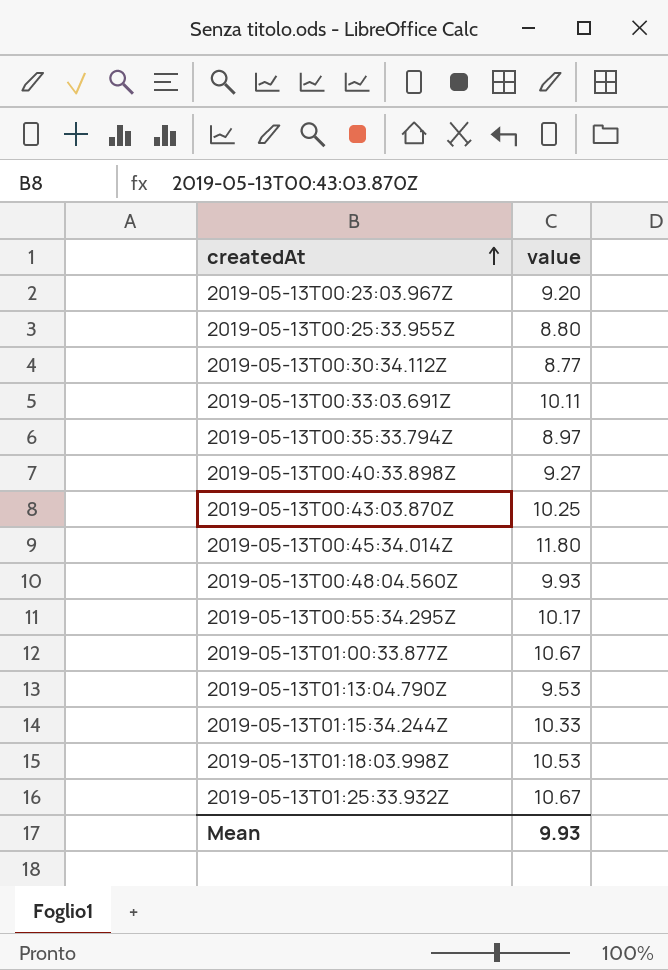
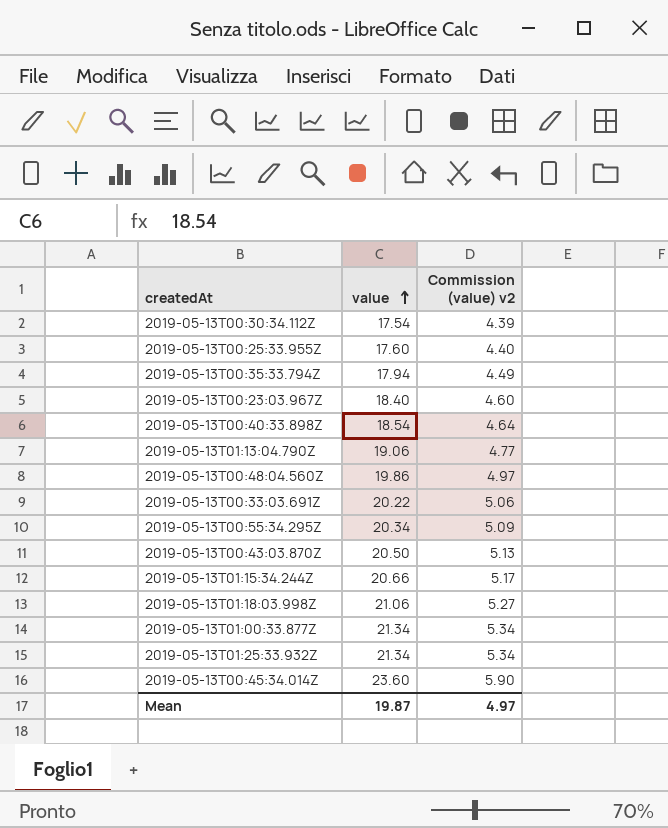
row order: createdAt ascending -> value ascending
column Commission (value) v2 | formula: none -> [value] * 0.25
2019-05-13T00:30:34.112Z | value: 8.77 -> 17.54
2019-05-13T00:25:33.955Z | value: 8.80 -> 17.60
2019-05-13T00:35:33.794Z | value: 8.97 -> 17.94
2019-05-13T00:23:03.967Z | value: 9.20 -> 18.40
2019-05-13T00:40:33.898Z | value: 9.27 -> 18.54
2019-05-13T01:13:04.790Z | value: 9.53 -> 19.06
2019-05-13T00:48:04.560Z | value: 9.93 -> 19.86
2019-05-13T00:33:03.691Z | value: 10.11 -> 20.22
2019-05-13T00:55:34.295Z | value: 10.17 -> 20.34
2019-05-13T00:43:03.870Z | value: 10.25 -> 20.50
2019-05-13T01:15:34.244Z | value: 10.33 -> 20.66
2019-05-13T01:18:03.998Z | value: 10.53 -> 21.06
2019-05-13T01:00:33.877Z | value: 10.67 -> 21.34
2019-05-13T01:25:33.932Z | value: 10.67 -> 21.34
2019-05-13T00:45:34.014Z | value: 11.80 -> 23.60
Mean | value: 9.93 -> 19.87

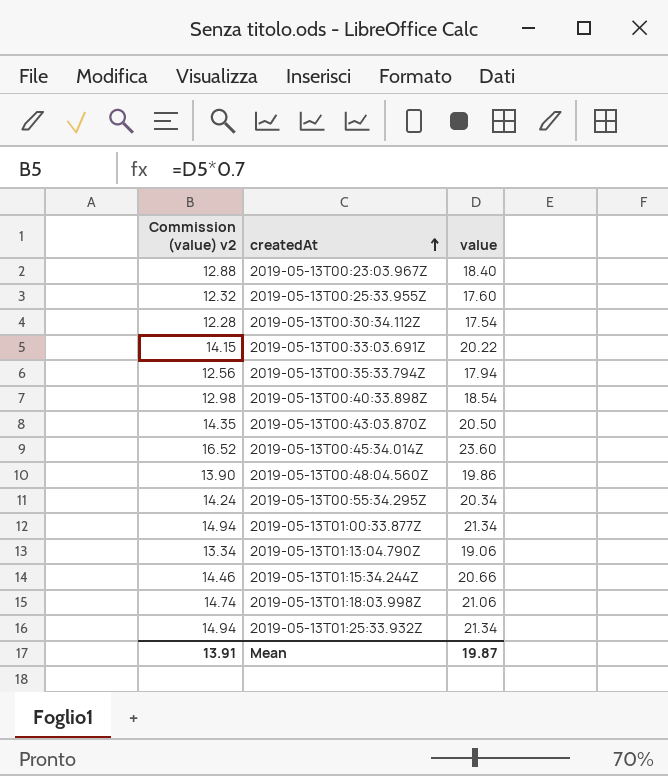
row order: value ascending -> createdAt ascending
column Commission (value) v2 | formula: [value] * 0.25 -> [value] * 0.7
column Commission (value) v2 | position: 3 -> 1
Mean | Commission (value) v2: 4.97 -> 13.91

